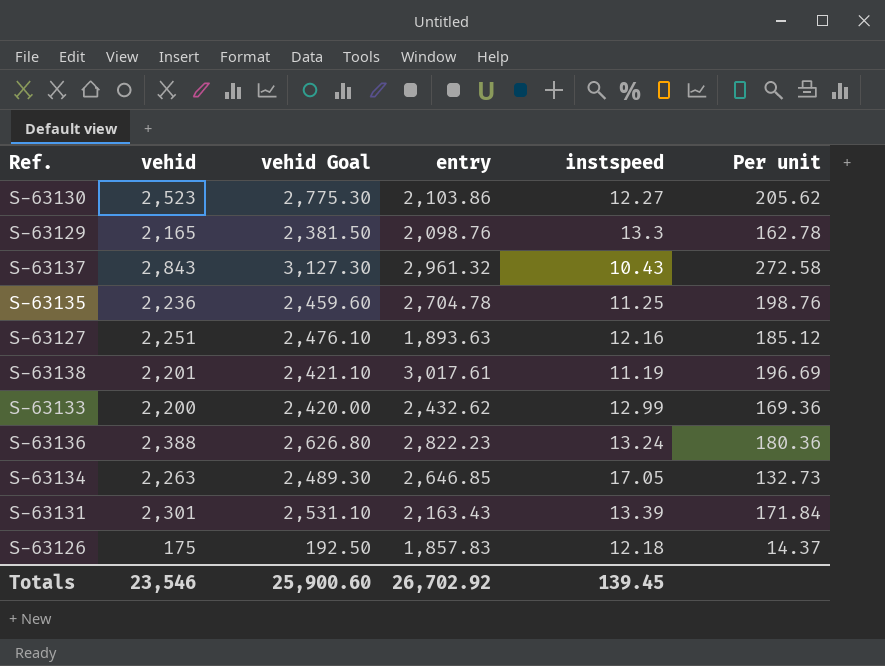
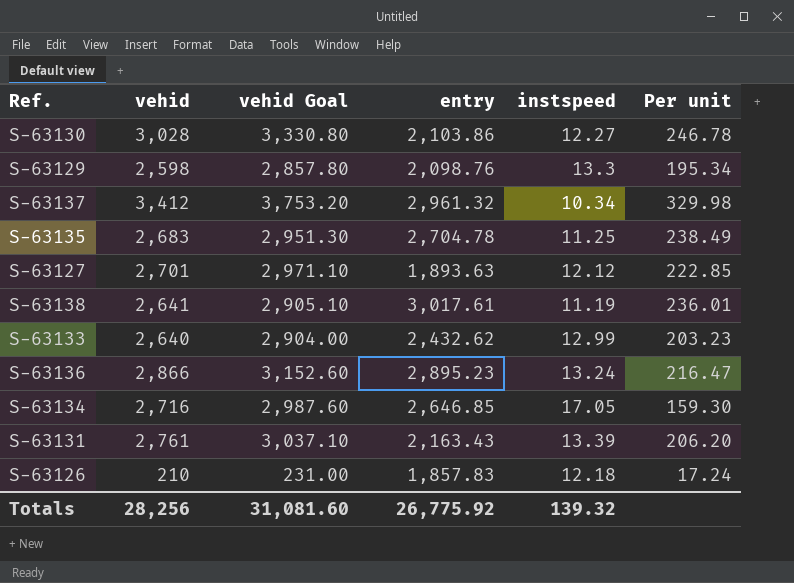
S-63130 | vehid: 2,523 -> 3,028
S-63130 | vehid Goal: 2,775.30 -> 3,330.80
S-63130 | Per unit: 205.62 -> 246.78
S-63129 | vehid: 2,165 -> 2,598
S-63129 | vehid Goal: 2,381.50 -> 2,857.80
S-63129 | Per unit: 162.78 -> 195.34
S-63137 | vehid: 2,843 -> 3,412
S-63137 | vehid Goal: 3,127.30 -> 3,753.20
S-63137 | instspeed: 10.43 -> 10.34
S-63137 | Per unit: 272.58 -> 329.98
S-63135 | vehid: 2,236 -> 2,683
S-63135 | vehid Goal: 2,459.60 -> 2,951.30
S-63135 | Per unit: 198.76 -> 238.49
S-63127 | vehid: 2,251 -> 2,701
S-63127 | vehid Goal: 2,476.10 -> 2,971.10
S-63127 | instspeed: 12.16 -> 12.12
S-63127 | Per unit: 185.12 -> 222.85
S-63138 | vehid: 2,201 -> 2,641
S-63138 | vehid Goal: 2,421.10 -> 2,905.10
S-63138 | Per unit: 196.69 -> 236.01
S-63133 | vehid: 2,200 -> 2,640
S-63133 | vehid Goal: 2,420.00 -> 2,904.00
S-63133 | Per unit: 169.36 -> 203.23
S-63136 | vehid: 2,388 -> 2,866
S-63136 | vehid Goal: 2,626.80 -> 3,152.60
S-63136 | entry: 2,822.23 -> 2,895.23
S-63136 | Per unit: 180.36 -> 216.47
S-63134 | vehid: 2,263 -> 2,716
S-63134 | vehid Goal: 2,489.30 -> 2,987.60
S-63134 | Per unit: 132.73 -> 159.30
S-63131 | vehid: 2,301 -> 2,761
S-63131 | vehid Goal: 2,531.10 -> 3,037.10
S-63131 | Per unit: 171.84 -> 206.20
S-63126 | vehid: 175 -> 210
S-63126 | vehid Goal: 192.50 -> 231.00
S-63126 | Per unit: 14.37 -> 17.24
Totals | vehid: 23,546 -> 28,256
Totals | vehid Goal: 25,900.60 -> 31,081.60
Totals | entry: 26,702.92 -> 26,775.92
Totals | instspeed: 139.45 -> 139.32

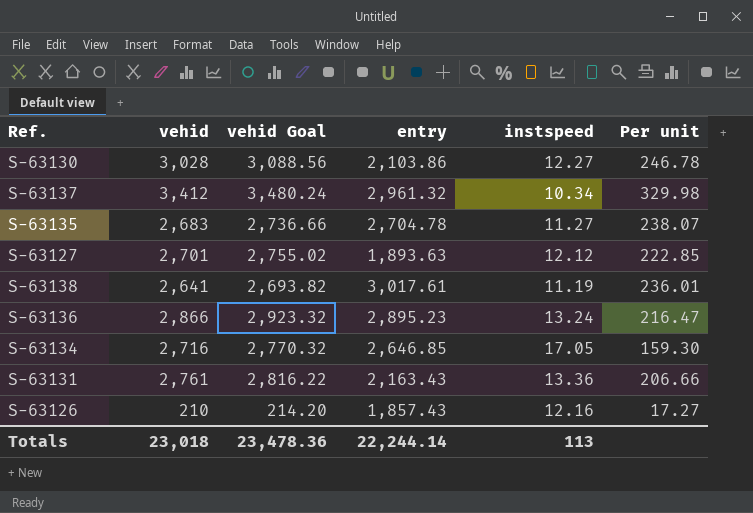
column vehid Goal | formula: [vehid] * 1.1 -> [vehid] * 1.02
row S-63129: 2,598 | 2,857.80 | 2,098.76 | 13.3 | 195.34 -> none
row S-63133: 2,640 | 2,904.00 | 2,432.62 | 12.99 | 203.23 -> none
S-63135 | instspeed: 11.25 -> 11.27
S-63135 | Per unit: 238.49 -> 238.07
S-63131 | instspeed: 13.39 -> 13.36
S-63131 | Per unit: 206.20 -> 206.66
S-63126 | entry: 1,857.83 -> 1,857.43
S-63126 | instspeed: 12.18 -> 12.16
S-63126 | Per unit: 17.24 -> 17.27
Totals | vehid: 28,256 -> 23,018
Totals | vehid Goal: 31,081.60 -> 23,478.36
Totals | entry: 26,775.92 -> 22,244.14
Totals | instspeed: 139.32 -> 113

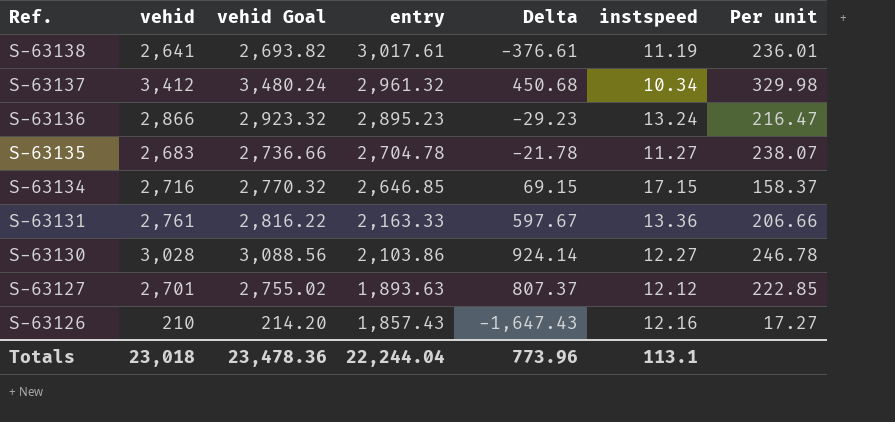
row order: none -> Ref. descending
column Delta | formula: none -> [vehid] - [entry]
S-63134 | instspeed: 17.05 -> 17.15
S-63134 | Per unit: 159.30 -> 158.37
S-63131 | entry: 2,163.43 -> 2,163.33
Totals | entry: 22,244.14 -> 22,244.04
Totals | instspeed: 113 -> 113.1

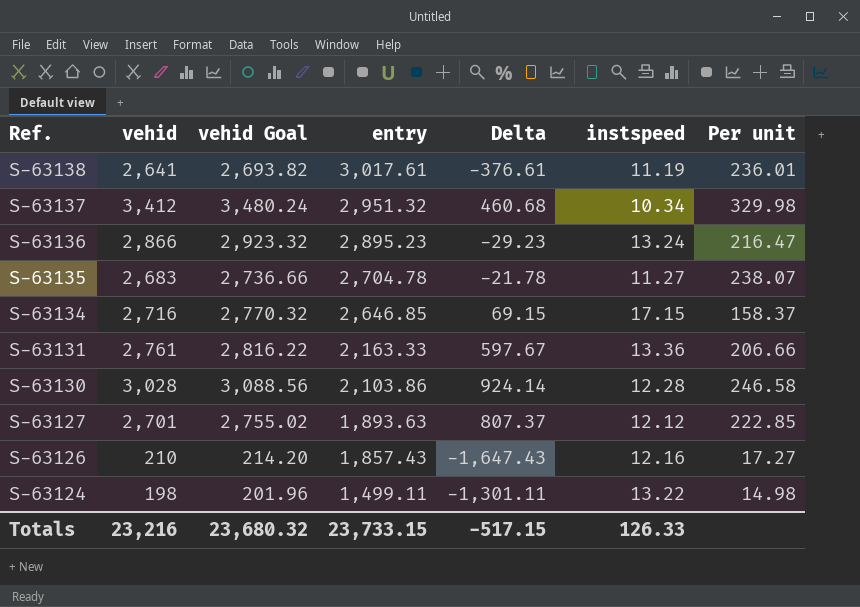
S-63137 | entry: 2,961.32 -> 2,951.32
S-63137 | Delta: 450.68 -> 460.68
S-63130 | instspeed: 12.27 -> 12.28
S-63130 | Per unit: 246.78 -> 246.58
row S-63124: none -> 198 | 201.96 | 1,499.11 | -1,301.11 | 13.22 | 14.98
Totals | vehid: 23,018 -> 23,216
Totals | vehid Goal: 23,478.36 -> 23,680.32
Totals | entry: 22,244.04 -> 23,733.15
Totals | Delta: 773.96 -> -517.15
Totals | instspeed: 113.1 -> 126.33

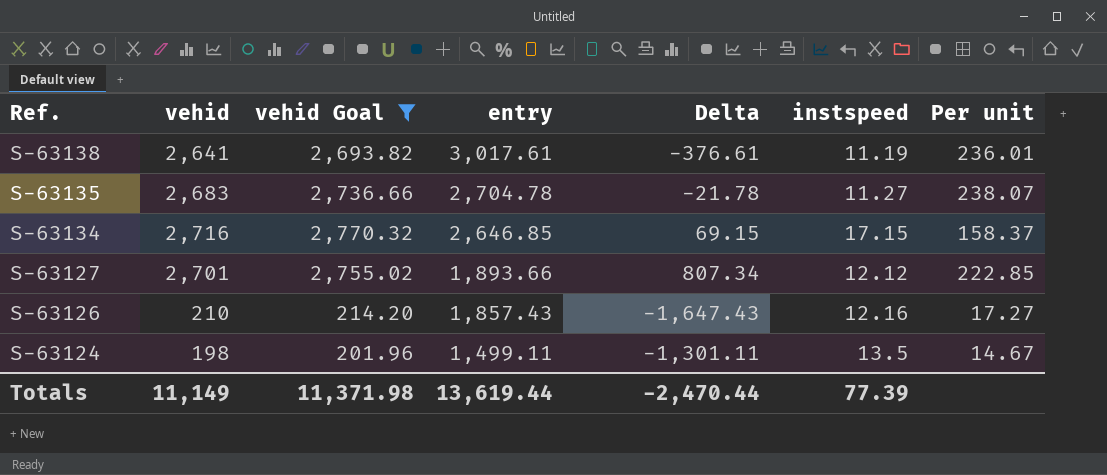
filter: none -> vehid Goal <= 2,770.32
S-63127 | entry: 1,893.63 -> 1,893.66
S-63127 | Delta: 807.37 -> 807.34
S-63124 | instspeed: 13.22 -> 13.5
S-63124 | Per unit: 14.98 -> 14.67
Totals | vehid: 23,216 -> 11,149
Totals | vehid Goal: 23,680.32 -> 11,371.98
Totals | entry: 23,733.15 -> 13,619.44
Totals | Delta: -517.15 -> -2,470.44
Totals | instspeed: 126.33 -> 77.39

